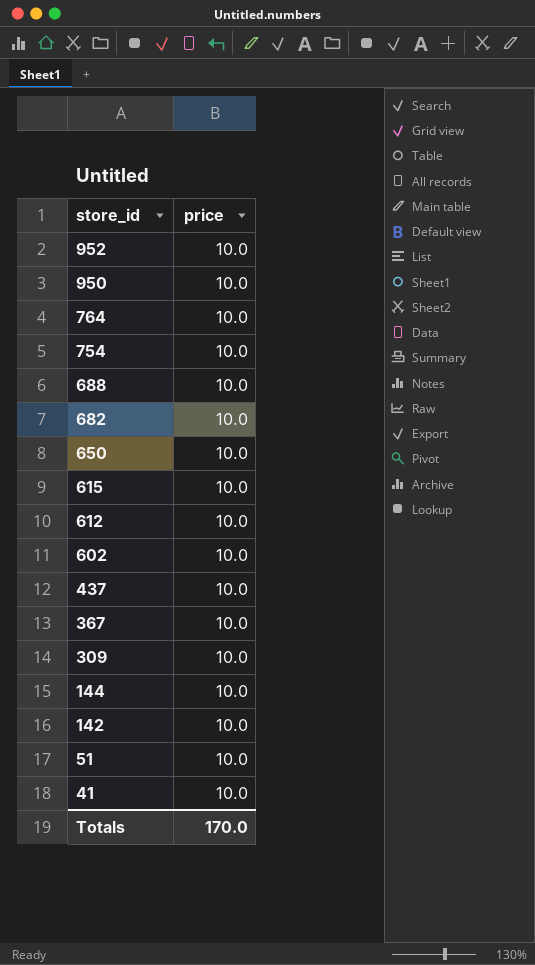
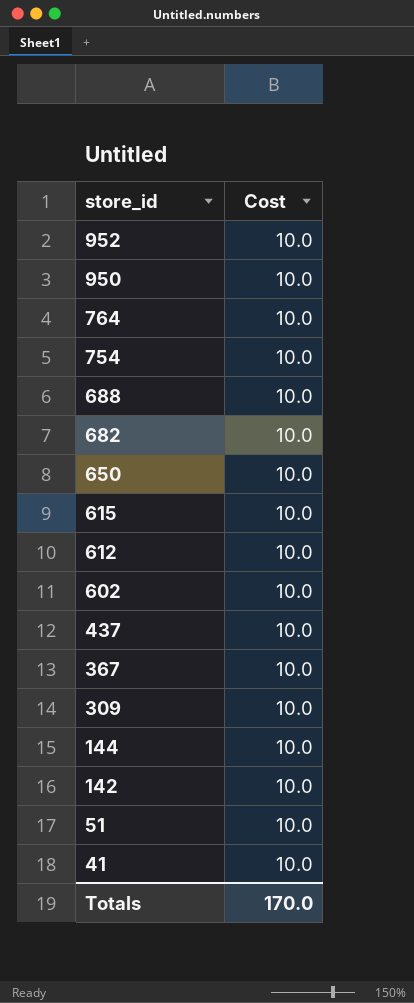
column name: price -> Cost

